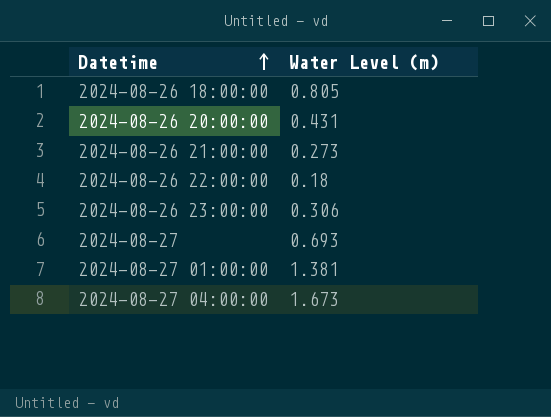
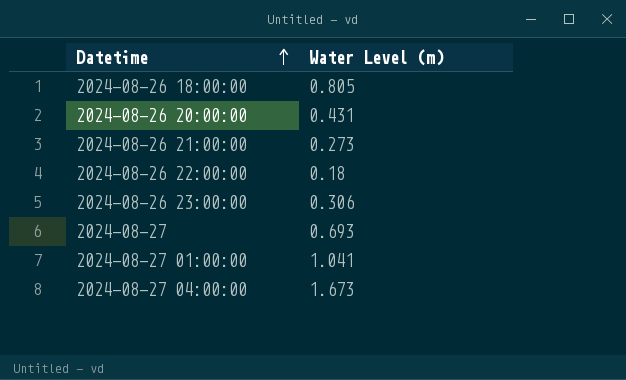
2024-08-27 01:00:00 | Water Level (m): 1.381 -> 1.041

